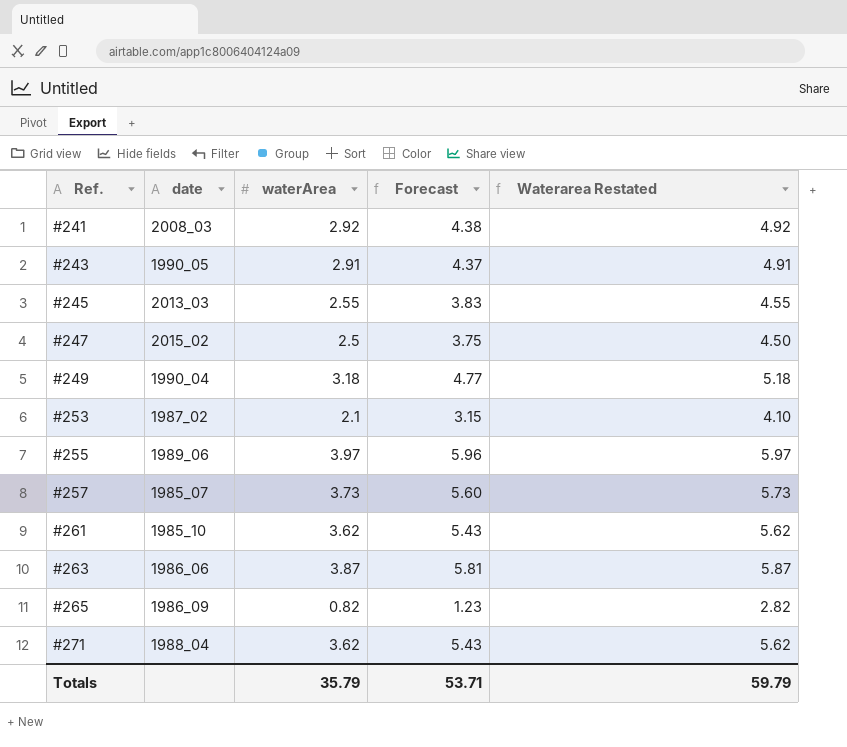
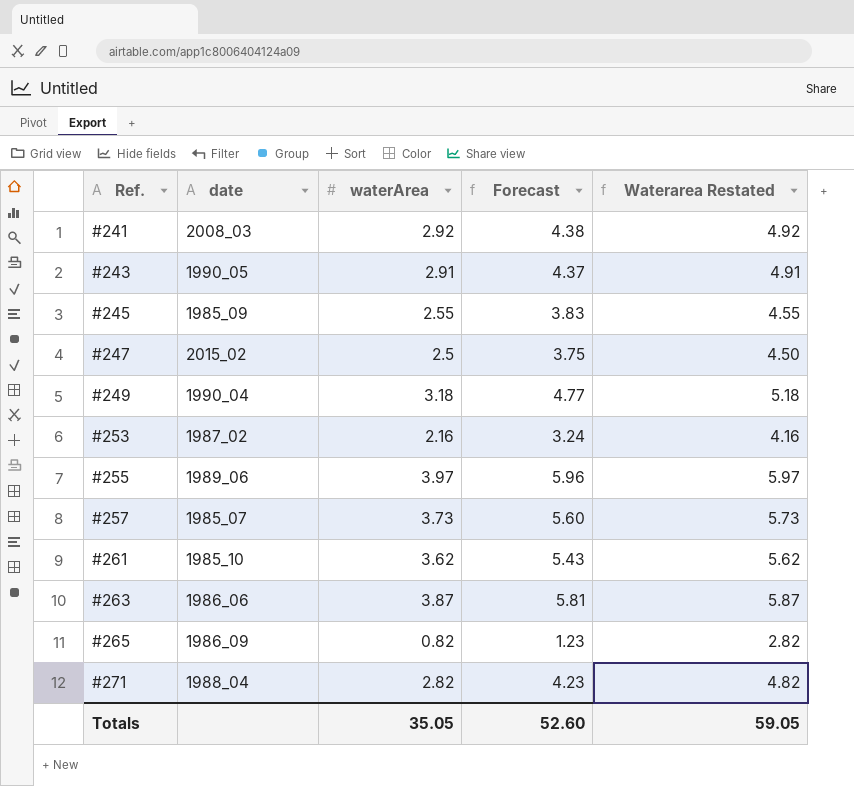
#245 | date: 2013_03 -> 1985_09
#253 | waterArea: 2.1 -> 2.16
#253 | Forecast: 3.15 -> 3.24
#253 | Waterarea Restated: 4.10 -> 4.16
#271 | waterArea: 3.62 -> 2.82
#271 | Forecast: 5.43 -> 4.23
#271 | Waterarea Restated: 5.62 -> 4.82
Totals | waterArea: 35.79 -> 35.05
Totals | Forecast: 53.71 -> 52.60
Totals | Waterarea Restated: 59.79 -> 59.05

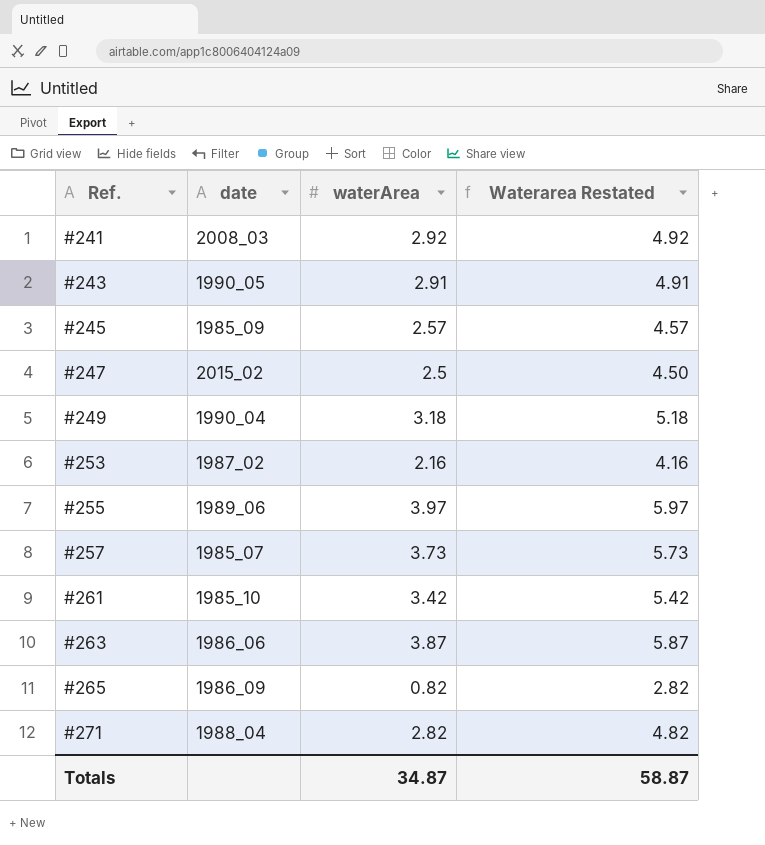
column Forecast | formula: [waterArea] * 1.5 -> none
#245 | waterArea: 2.55 -> 2.57
#245 | Waterarea Restated: 4.55 -> 4.57
#261 | waterArea: 3.62 -> 3.42
#261 | Waterarea Restated: 5.62 -> 5.42
Totals | waterArea: 35.05 -> 34.87
Totals | Waterarea Restated: 59.05 -> 58.87

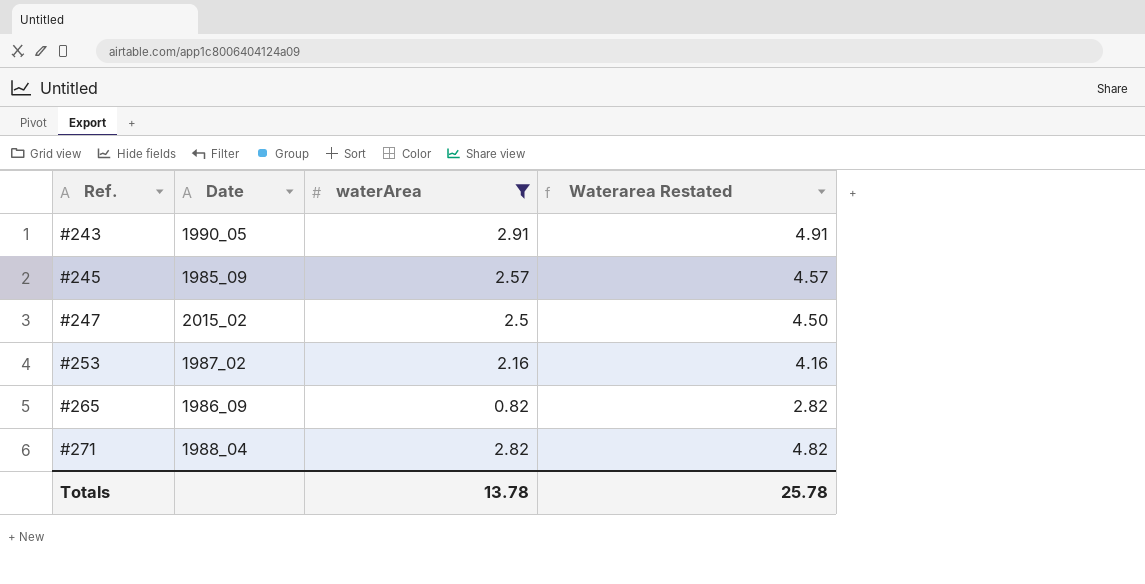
filter: none -> waterArea <= 2.91
column name: date -> Date
Totals | waterArea: 34.87 -> 13.78
Totals | Waterarea Restated: 58.87 -> 25.78

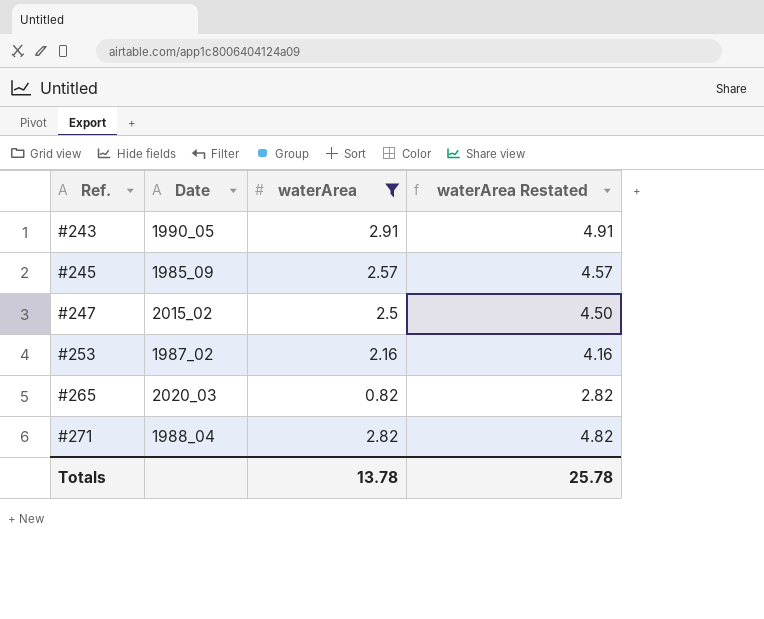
column name: Waterarea Restated -> waterArea Restated
#265 | Date: 1986_09 -> 2020_03

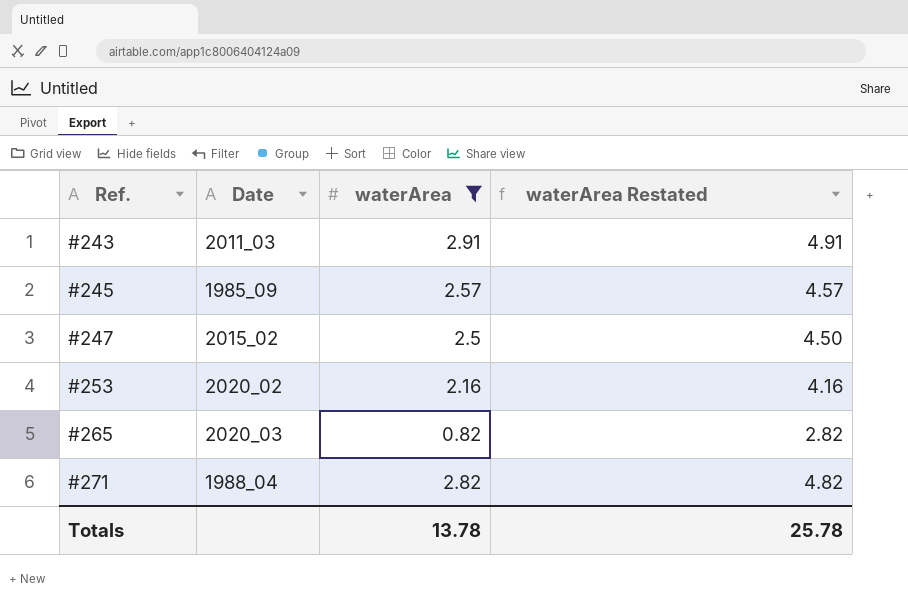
#243 | Date: 1990_05 -> 2011_03
#253 | Date: 1987_02 -> 2020_02

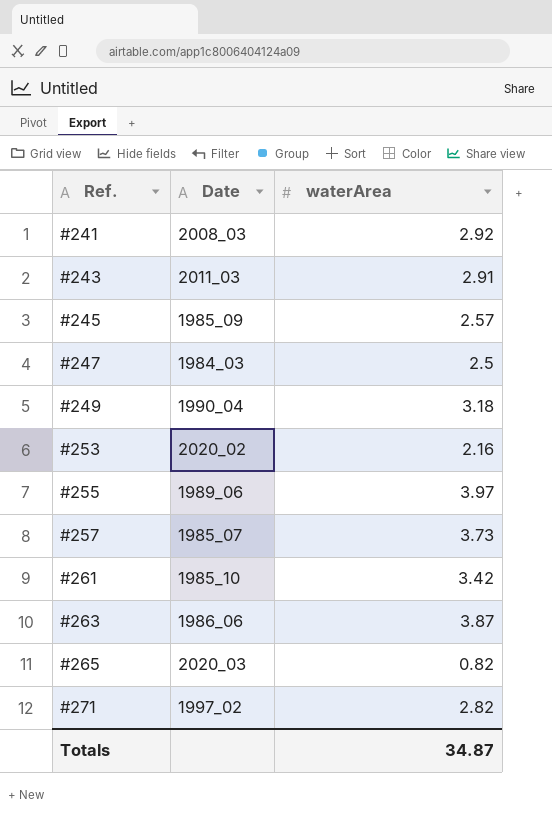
filter: waterArea <= 2.91 -> none
column waterArea Restated | formula: [waterArea] + 2 -> none
#247 | Date: 2015_02 -> 1984_03
#271 | Date: 1988_04 -> 1997_02
Totals | waterArea: 13.78 -> 34.87

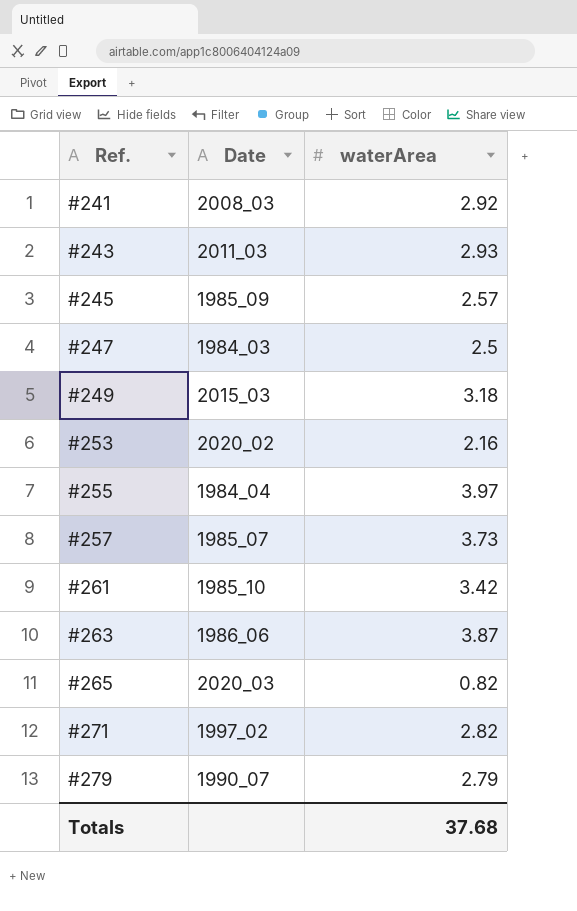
#243 | waterArea: 2.91 -> 2.93
#249 | Date: 1990_04 -> 2015_03
#255 | Date: 1989_06 -> 1984_04
row #279: none -> 1990_07 | 2.79
Totals | waterArea: 34.87 -> 37.68

